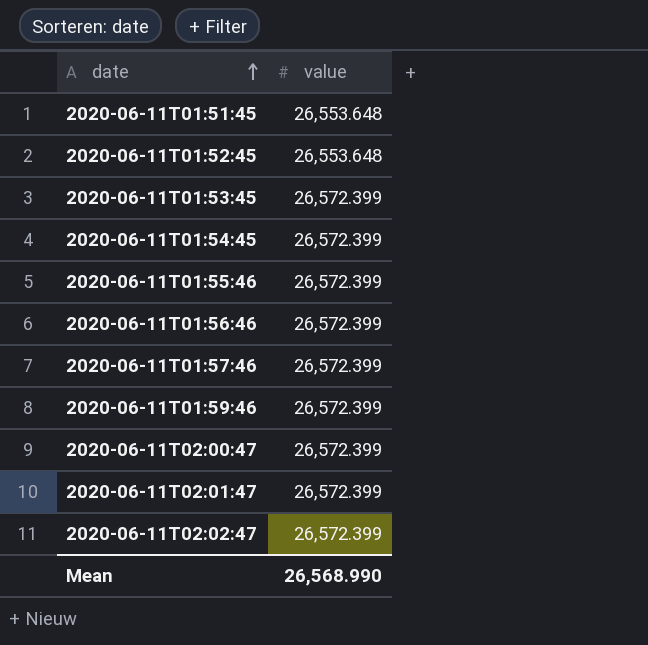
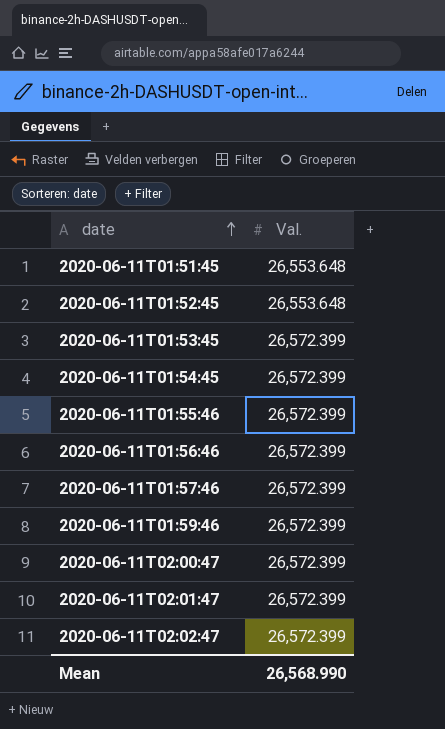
column name: value -> Val.

